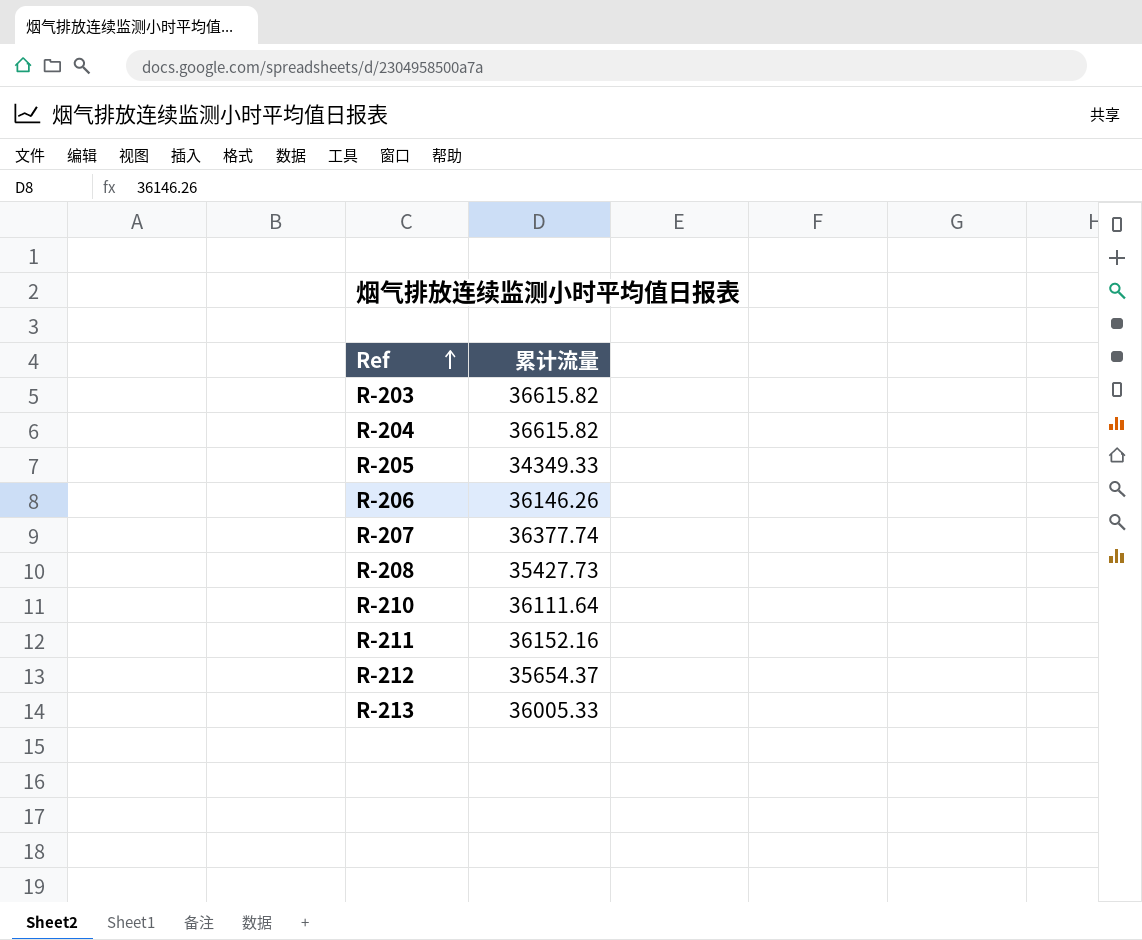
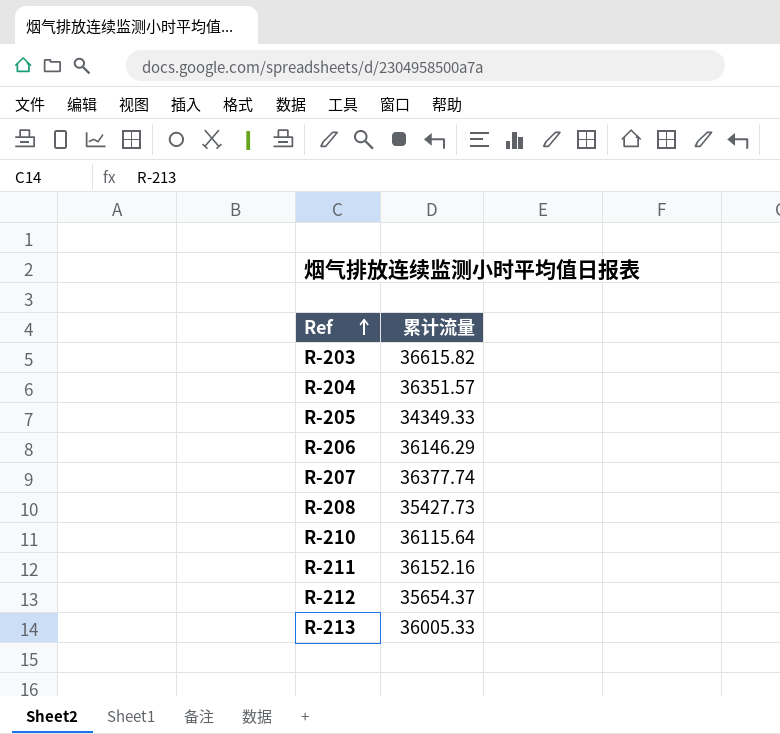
R-204 | 累计流量: 36615.82 -> 36351.57
R-206 | 累计流量: 36146.26 -> 36146.29
R-210 | 累计流量: 36111.64 -> 36115.64

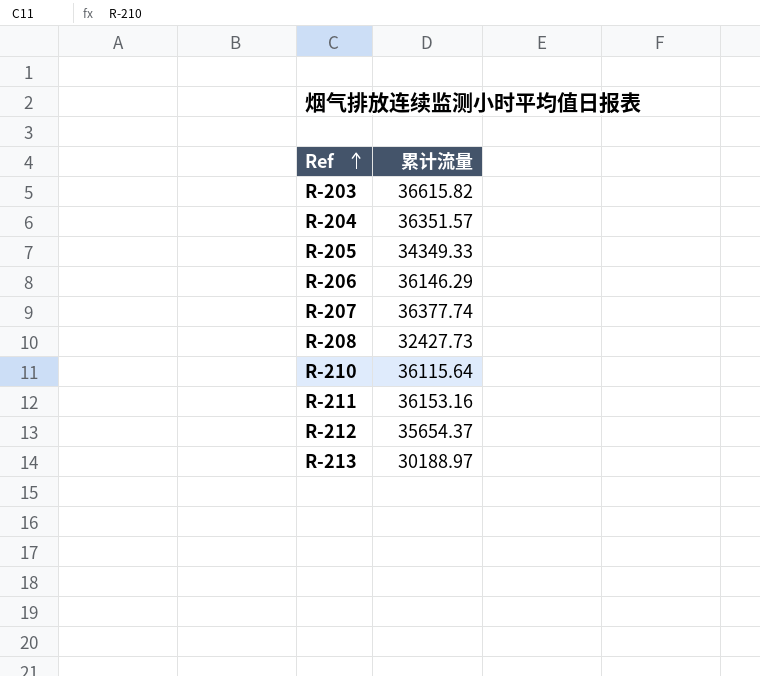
R-208 | 累计流量: 35427.73 -> 32427.73
R-211 | 累计流量: 36152.16 -> 36153.16
R-213 | 累计流量: 36005.33 -> 30188.97

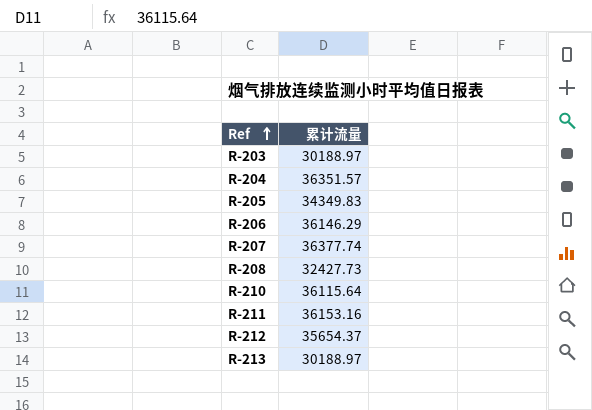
R-203 | 累计流量: 36615.82 -> 30188.97
R-205 | 累计流量: 34349.33 -> 34349.83

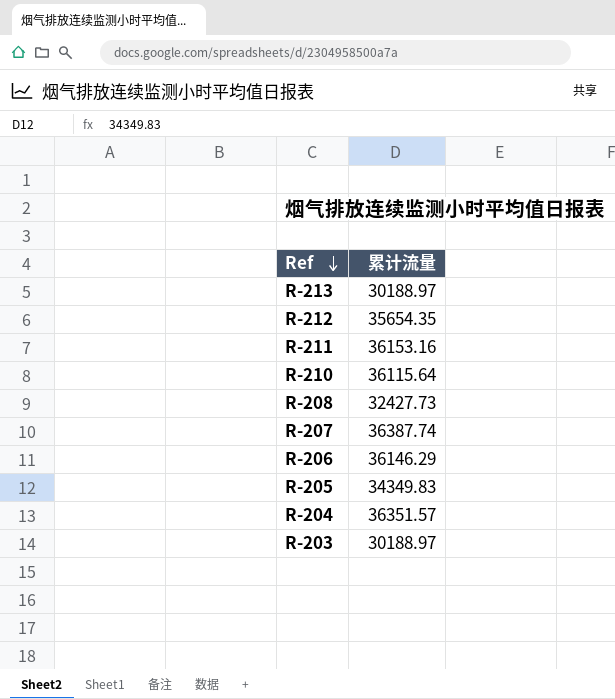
row order: Ref ascending -> Ref descending
R-212 | 累计流量: 35654.37 -> 35654.35
R-207 | 累计流量: 36377.74 -> 36387.74

